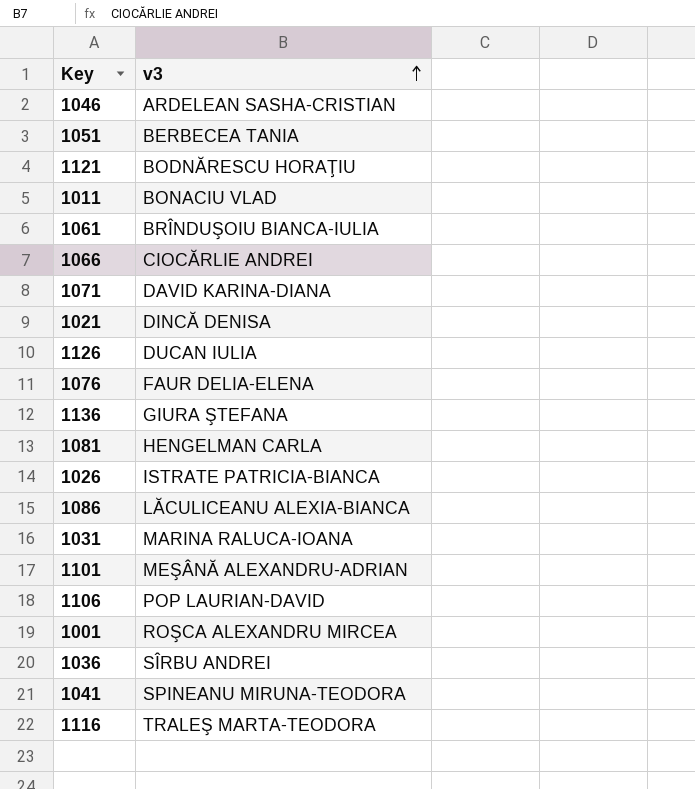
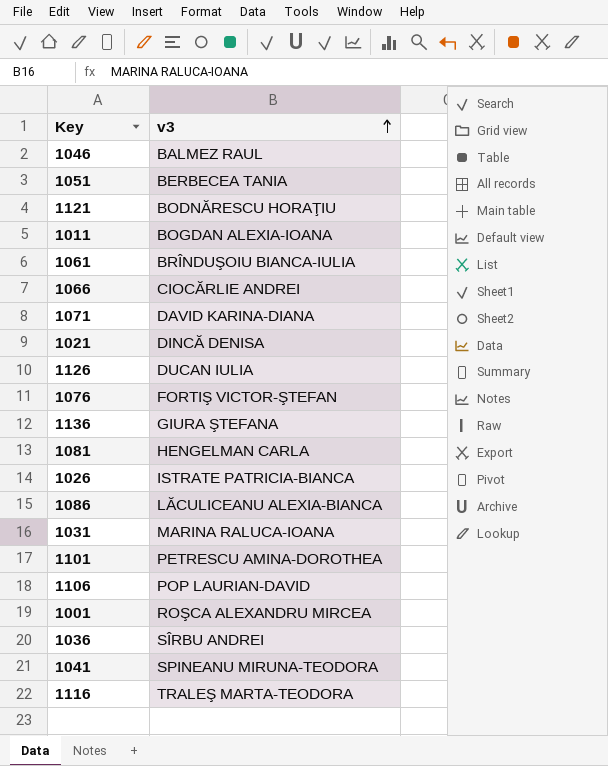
1046 | v3: ARDELEAN SASHA-CRISTIAN -> BALMEZ RAUL
1011 | v3: BONACIU VLAD -> BOGDAN ALEXIA-IOANA
1076 | v3: FAUR DELIA-ELENA -> FORTIŞ VICTOR-ŞTEFAN
1101 | v3: MEŞÂNĂ ALEXANDRU-ADRIAN -> PETRESCU AMINA-DOROTHEA

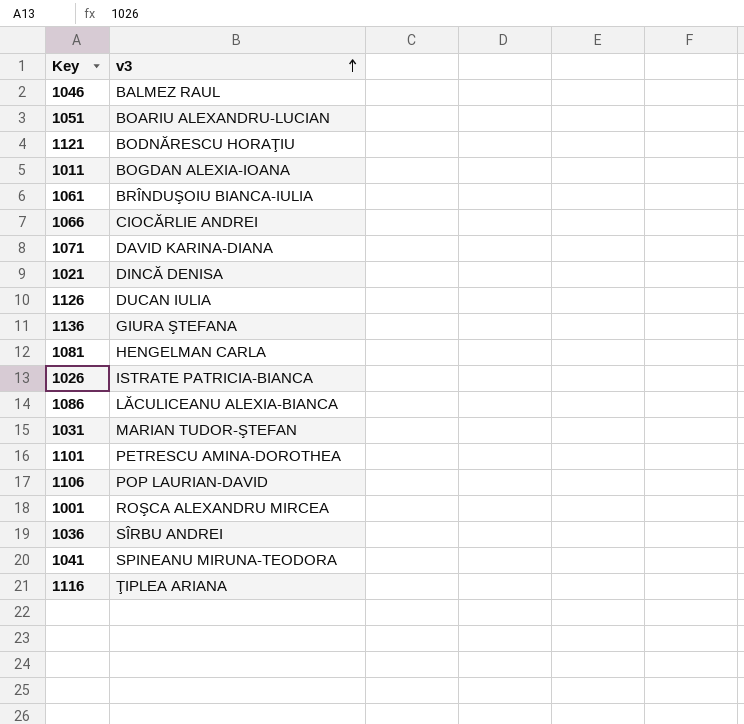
row 1076: FORTIŞ VICTOR-ŞTEFAN -> none
1051 | v3: BERBECEA TANIA -> BOARIU ALEXANDRU-LUCIAN
1031 | v3: MARINA RALUCA-IOANA -> MARIAN TUDOR-ŞTEFAN
1116 | v3: TRALEŞ MARTA-TEODORA -> ŢIPLEA ARIANA

